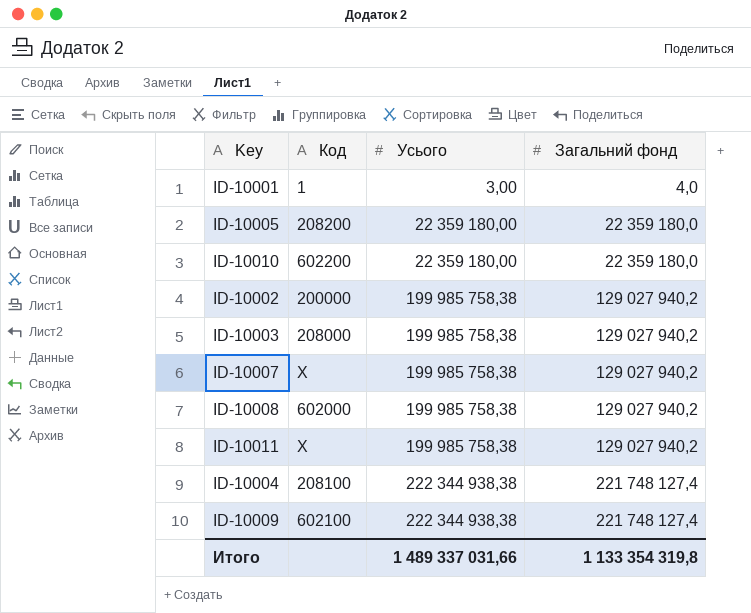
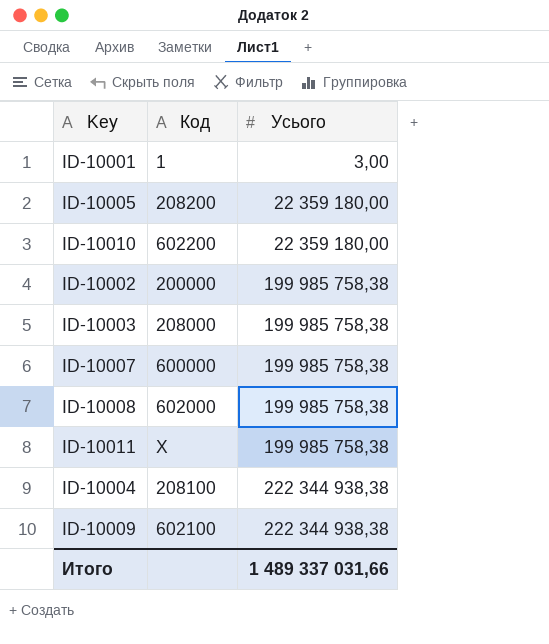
column Загальний фонд | position: 4 -> none
ID-10007 | Код: X -> 600000

